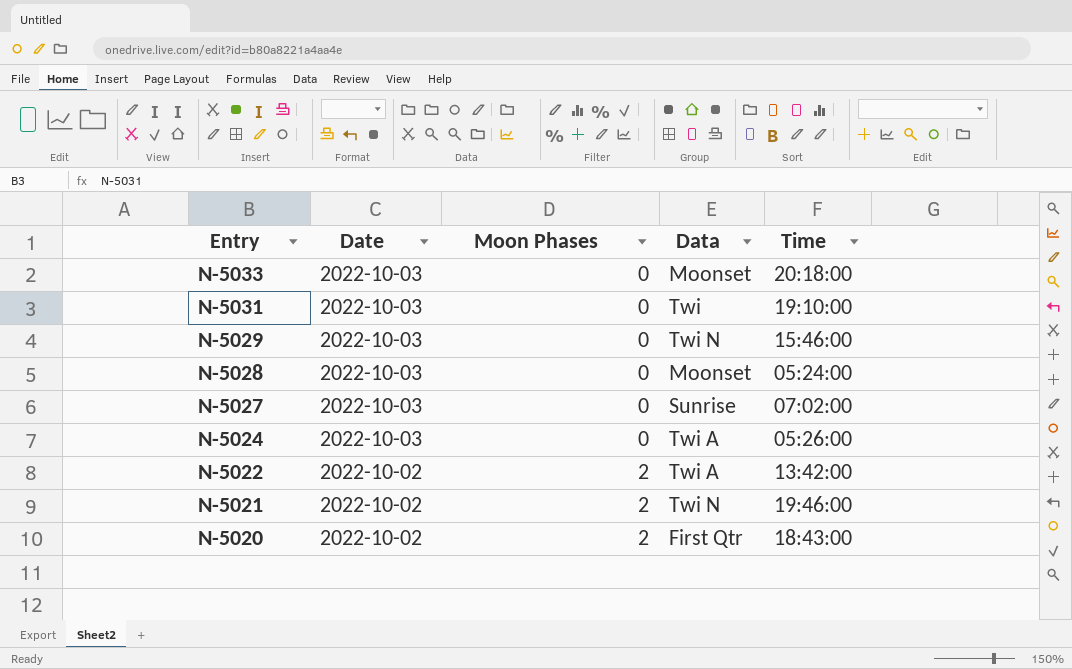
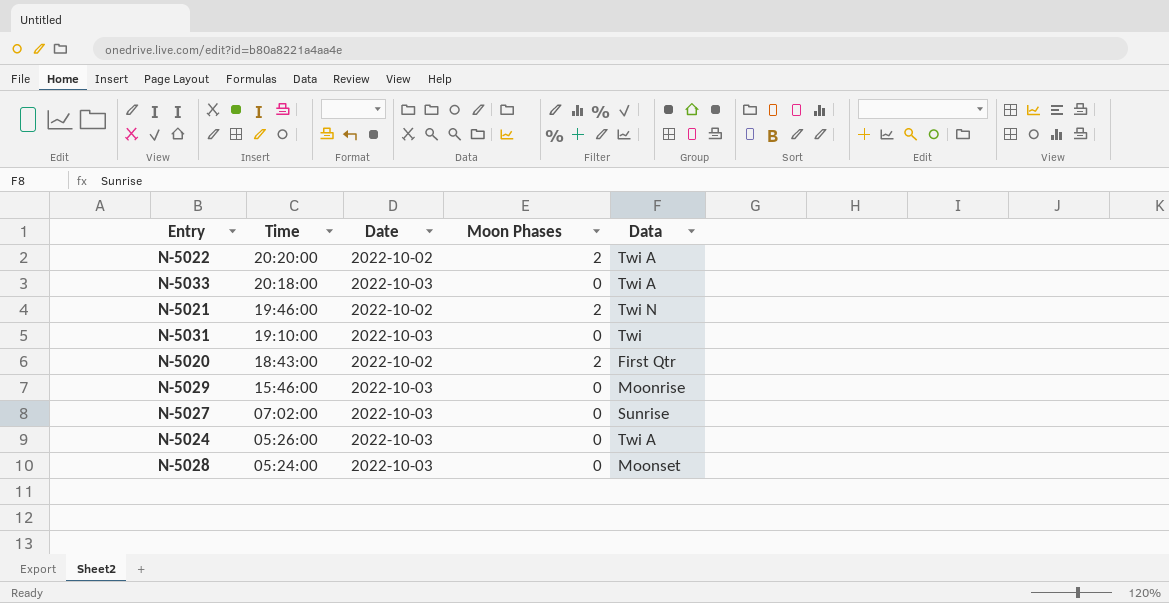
row order: Entry descending -> Time descending
column Time | position: 5 -> 2
N-5022 | Time: 13:42:00 -> 20:20:00
N-5033 | Data: Moonset -> Twi A
N-5029 | Data: Twi N -> Moonrise

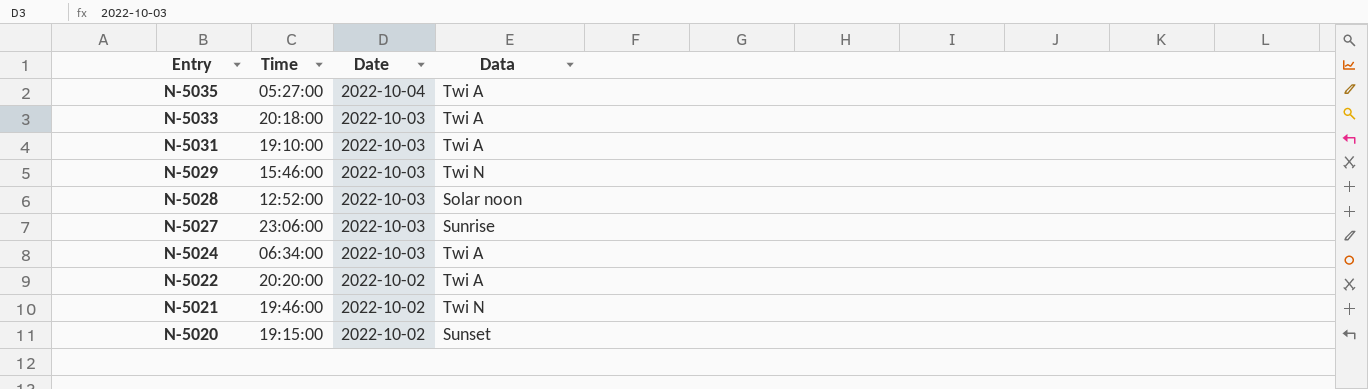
row order: Time descending -> Entry descending
column Moon Phases | position: 4 -> none
row N-5035: none -> 05:27:00 | 2022-10-04 | Twi A
N-5031 | Data: Twi -> Twi A
N-5029 | Data: Moonrise -> Twi N
N-5028 | Time: 05:24:00 -> 12:52:00
N-5028 | Data: Moonset -> Solar noon
N-5027 | Time: 07:02:00 -> 23:06:00
N-5024 | Time: 05:26:00 -> 06:34:00
N-5020 | Time: 18:43:00 -> 19:15:00
N-5020 | Data: First Qtr -> Sunset

